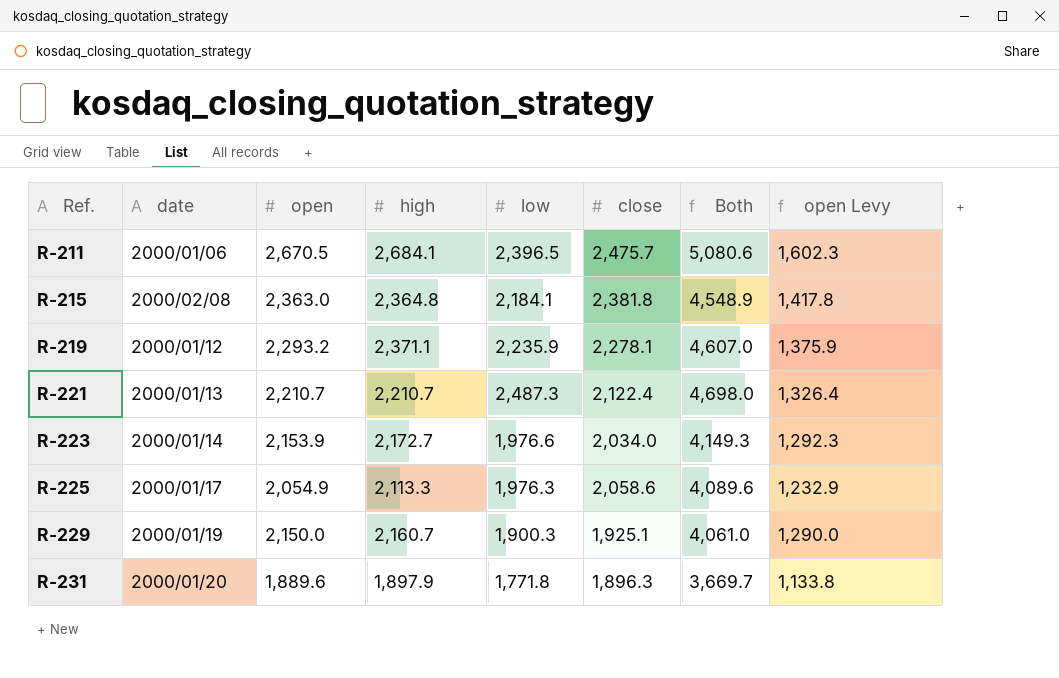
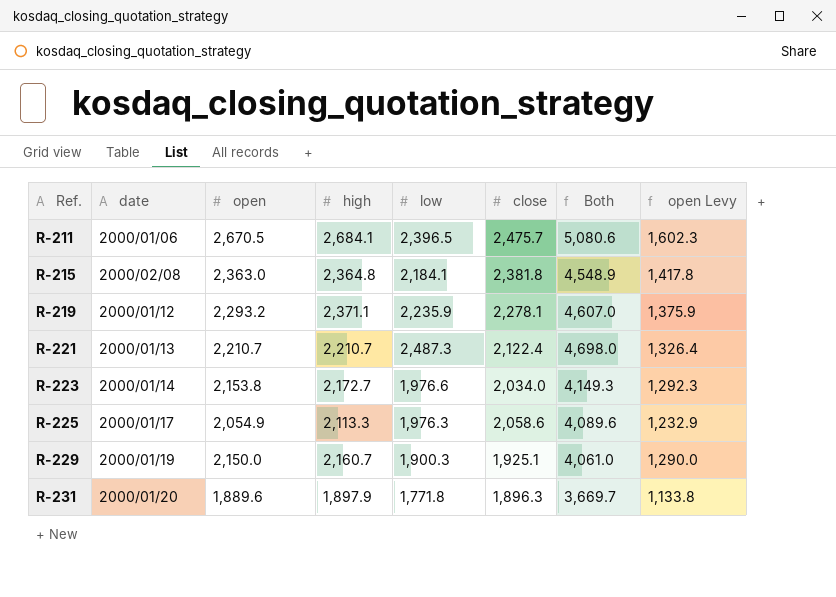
R-223 | open: 2,153.9 -> 2,153.8

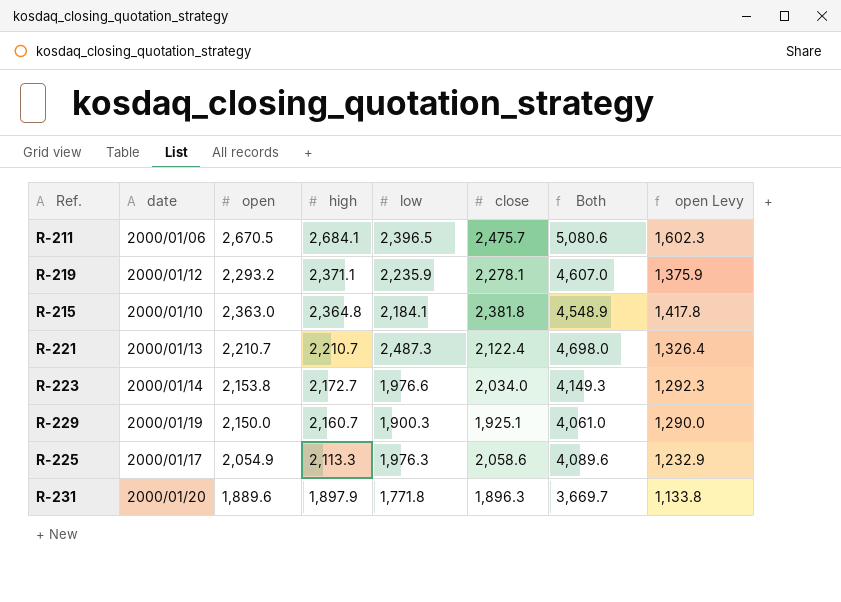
row order: Ref. ascending -> high descending
R-215 | date: 2000/02/08 -> 2000/01/10

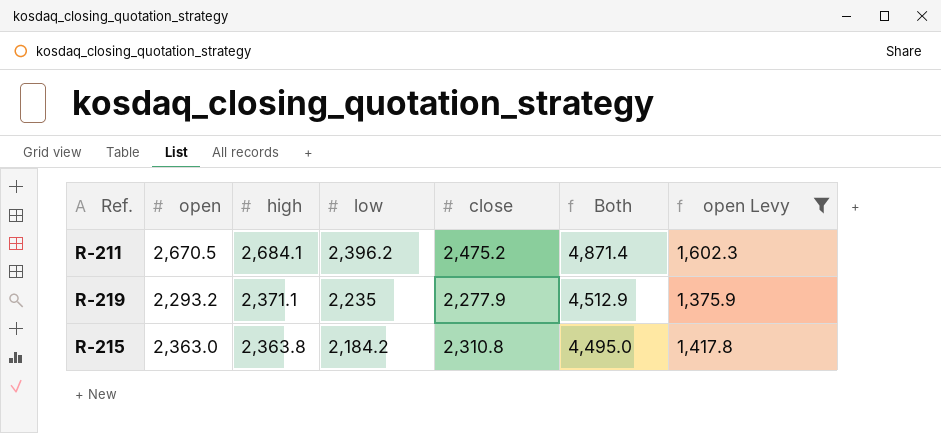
filter: none -> open Levy >= 1,375.9
column date | position: 2 -> none
column Both | formula: [high] + [low] -> [low] + [close]
R-211 | low: 2,396.5 -> 2,396.2
R-211 | close: 2,475.7 -> 2,475.2
R-219 | low: 2,235.9 -> 2,235
R-219 | close: 2,278.1 -> 2,277.9
R-215 | high: 2,364.8 -> 2,363.8
R-215 | low: 2,184.1 -> 2,184.2
R-215 | close: 2,381.8 -> 2,310.8

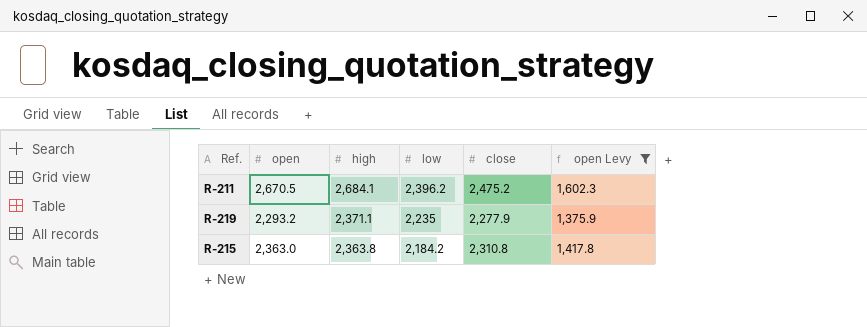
column Both | formula: [low] + [close] -> none

